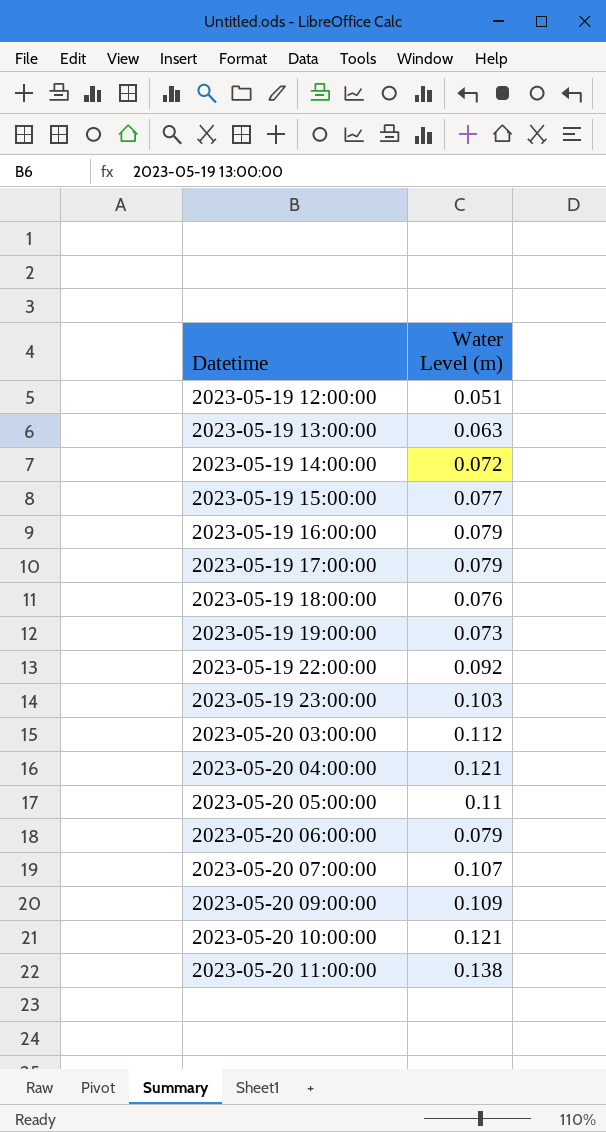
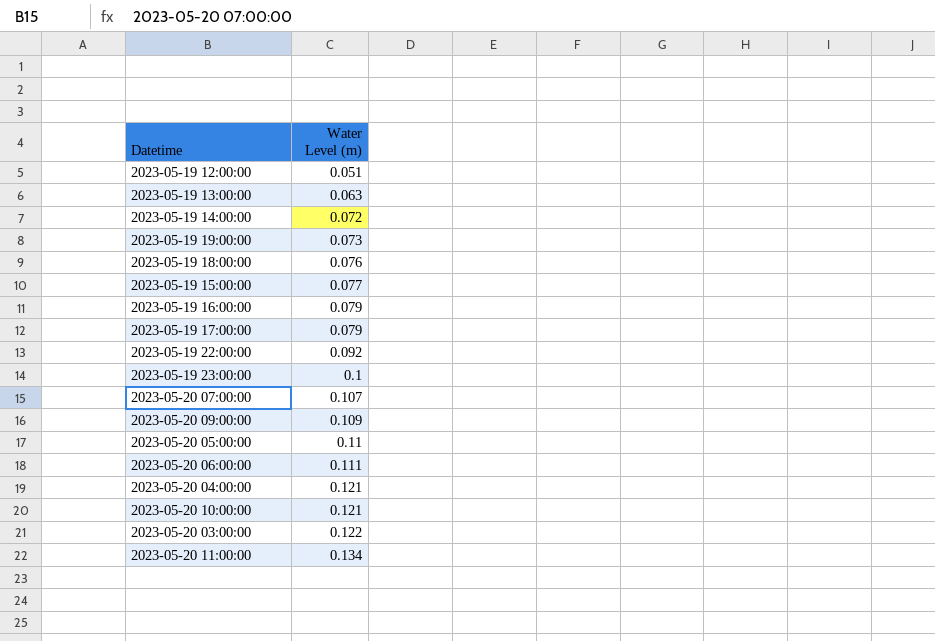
row order: Datetime ascending -> Water Level (m) ascending
2023-05-19 23:00:00 | Water Level (m): 0.103 -> 0.1
2023-05-20 06:00:00 | Water Level (m): 0.079 -> 0.111
2023-05-20 03:00:00 | Water Level (m): 0.112 -> 0.122
2023-05-20 11:00:00 | Water Level (m): 0.138 -> 0.134

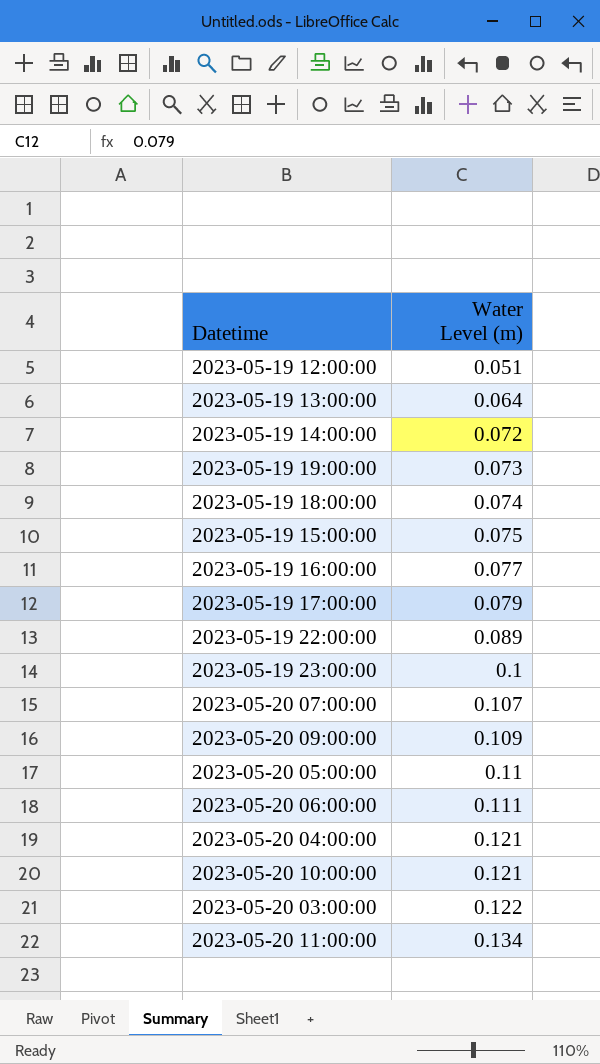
2023-05-19 13:00:00 | Water Level (m): 0.063 -> 0.064
2023-05-19 18:00:00 | Water Level (m): 0.076 -> 0.074
2023-05-19 15:00:00 | Water Level (m): 0.077 -> 0.075
2023-05-19 16:00:00 | Water Level (m): 0.079 -> 0.077
2023-05-19 22:00:00 | Water Level (m): 0.092 -> 0.089

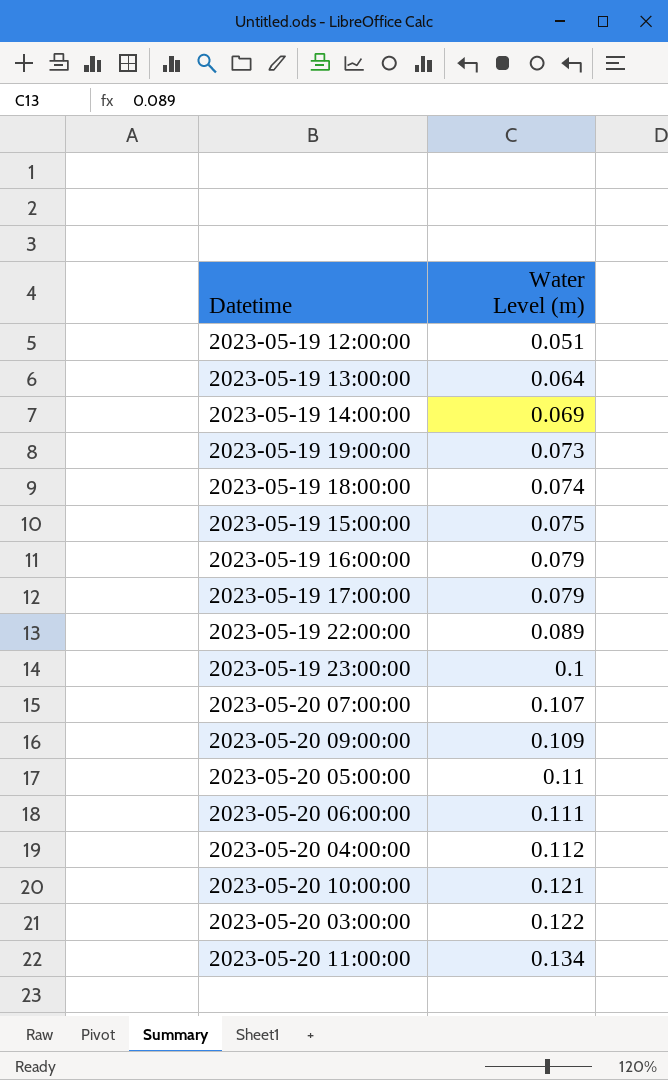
2023-05-19 14:00:00 | Water Level (m): 0.072 -> 0.069
2023-05-19 16:00:00 | Water Level (m): 0.077 -> 0.079
2023-05-20 04:00:00 | Water Level (m): 0.121 -> 0.112

